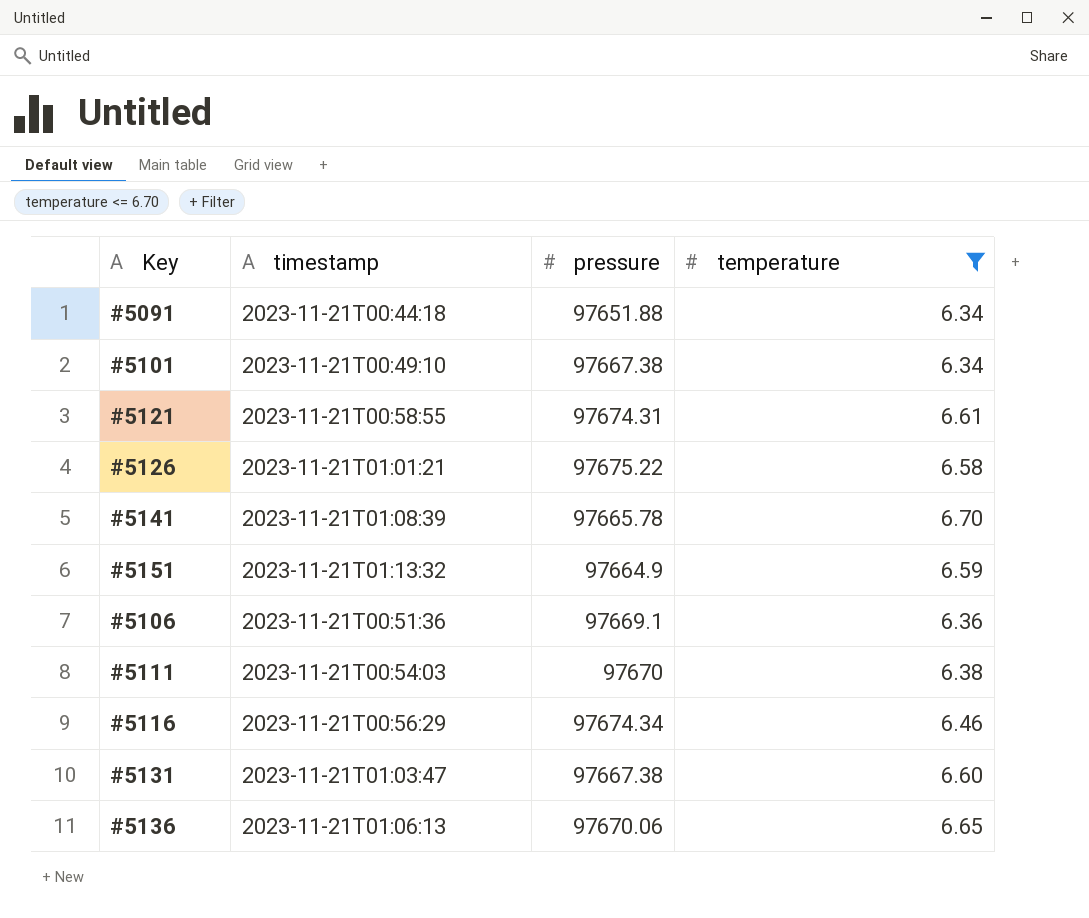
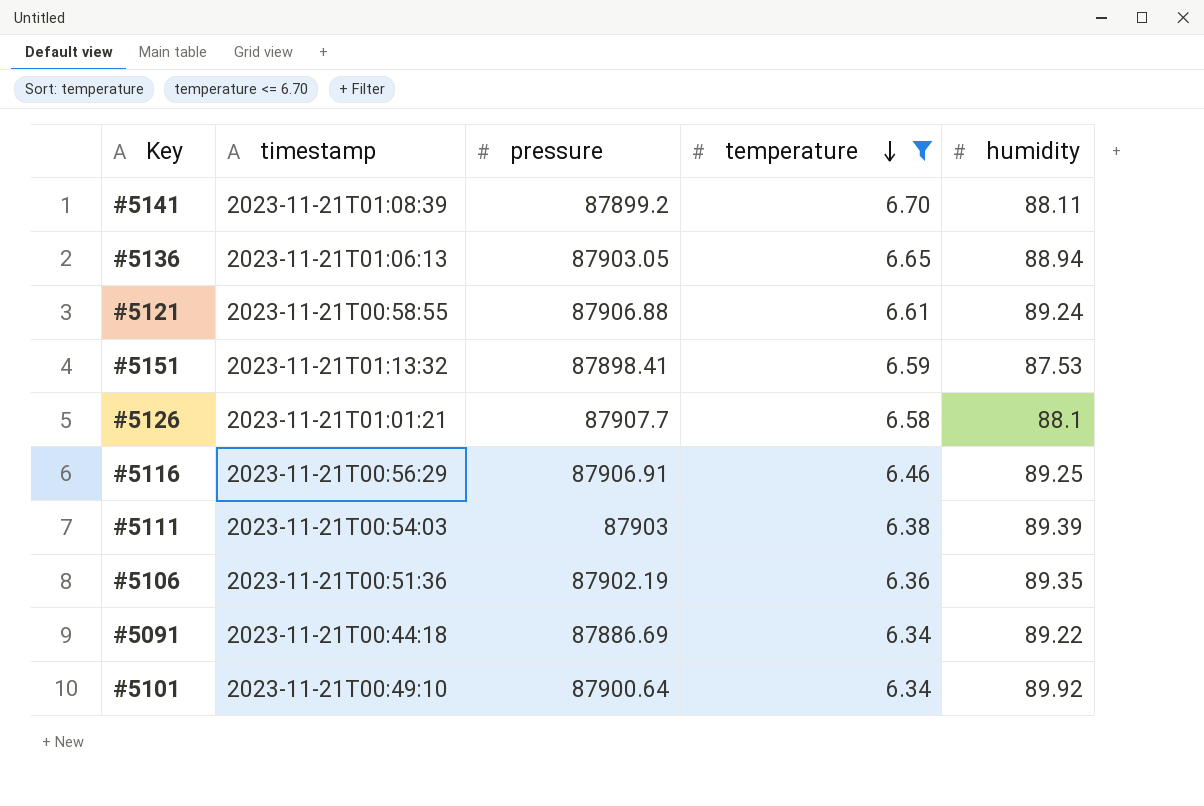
row order: none -> temperature descending
column humidity | position: none -> 5
row #5131: 2023-11-21T01:03:47 | 97667.38 | 6.60 -> none
#5141 | pressure: 97665.78 -> 87899.2
#5136 | pressure: 97670.06 -> 87903.05
#5121 | pressure: 97674.31 -> 87906.88
#5151 | pressure: 97664.9 -> 87898.41
#5126 | pressure: 97675.22 -> 87907.7
#5116 | pressure: 97674.34 -> 87906.91
#5111 | pressure: 97670 -> 87903
#5106 | pressure: 97669.1 -> 87902.19
#5091 | pressure: 97651.88 -> 87886.69
#5101 | pressure: 97667.38 -> 87900.64

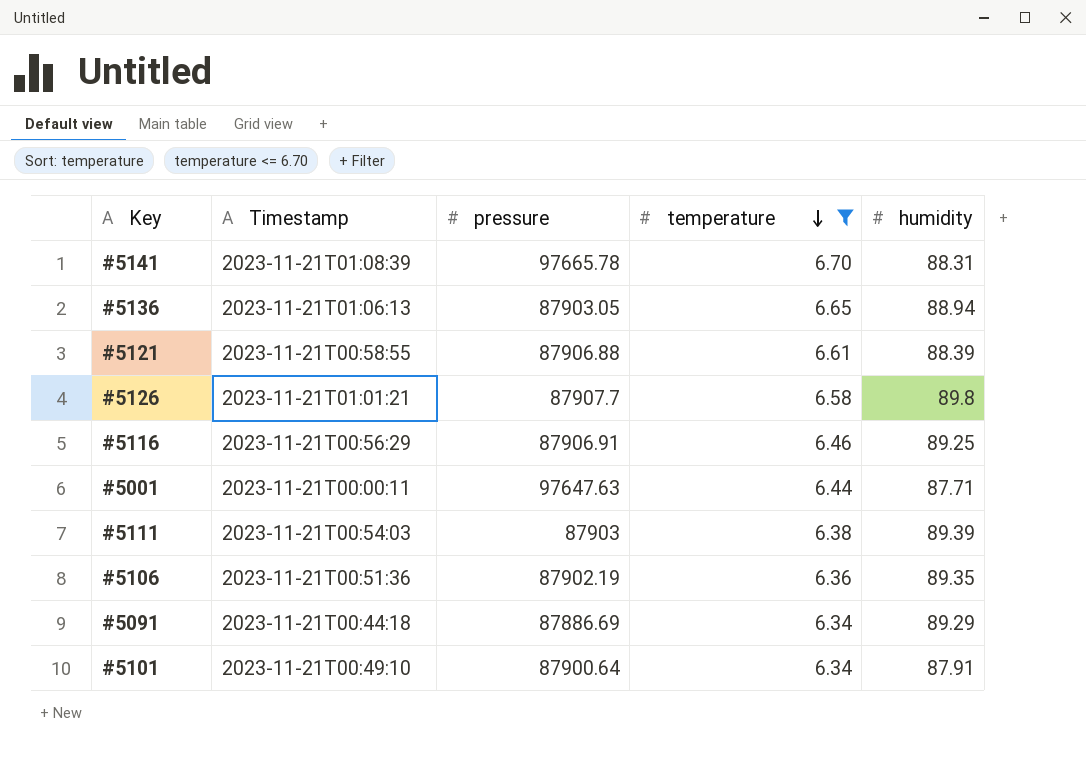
column name: timestamp -> Timestamp
row #5151: 2023-11-21T01:13:32 | 87898.41 | 6.59 | 87.53 -> none
#5141 | pressure: 87899.2 -> 97665.78
#5141 | humidity: 88.11 -> 88.31
#5121 | humidity: 89.24 -> 88.39
#5126 | humidity: 88.1 -> 89.8
row #5001: none -> 2023-11-21T00:00:11 | 97647.63 | 6.44 | 87.71
#5091 | humidity: 89.22 -> 89.29
#5101 | humidity: 89.92 -> 87.91

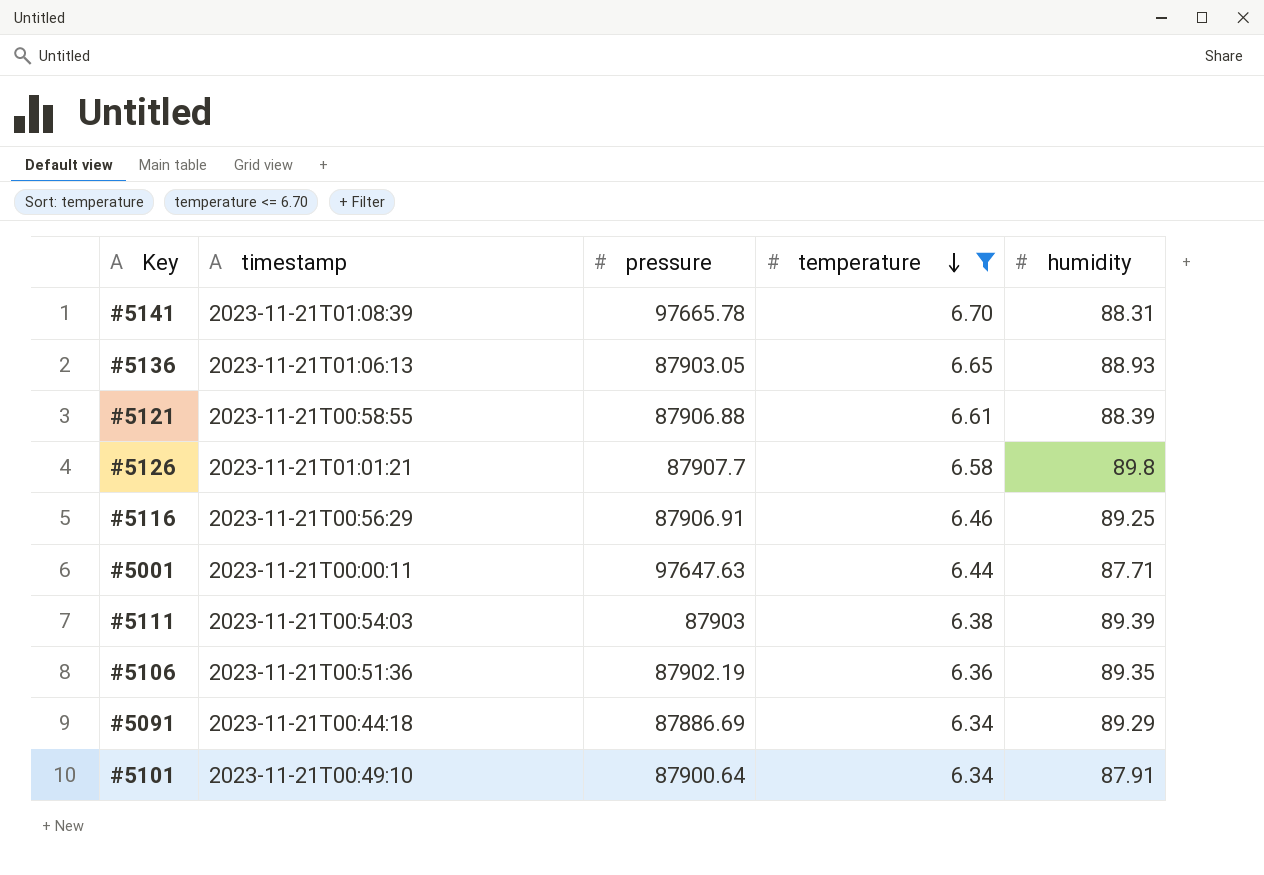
column name: Timestamp -> timestamp
#5136 | humidity: 88.94 -> 88.93

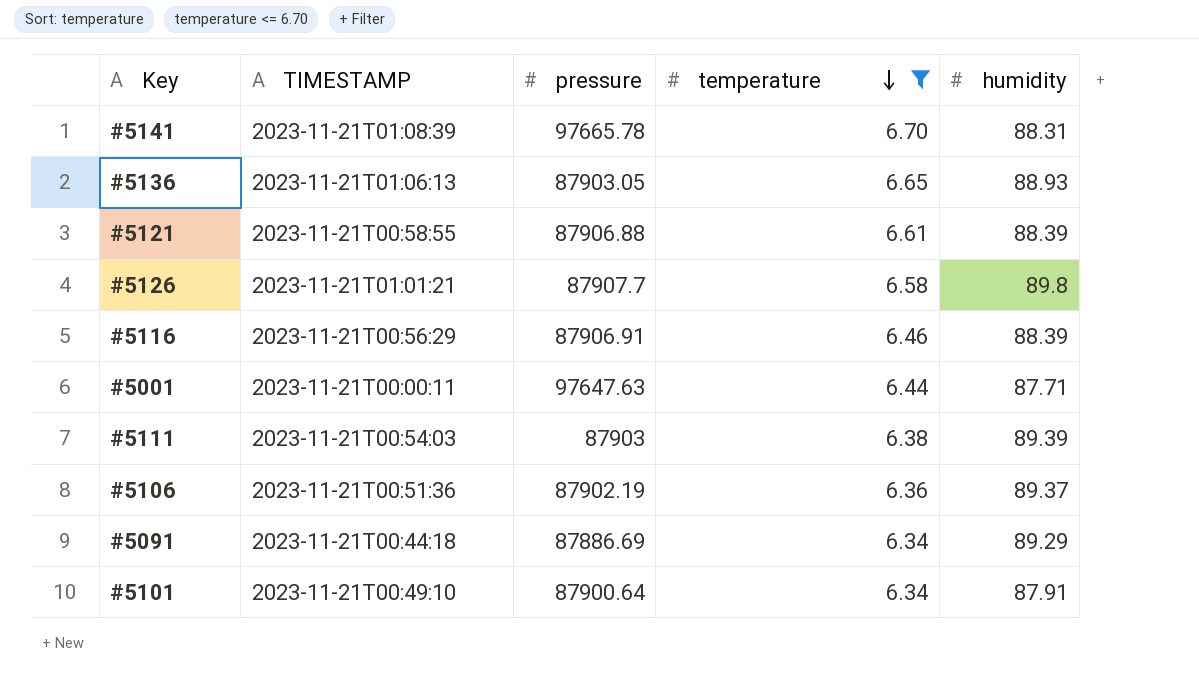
column name: timestamp -> TIMESTAMP
#5116 | humidity: 89.25 -> 88.39
#5106 | humidity: 89.35 -> 89.37

